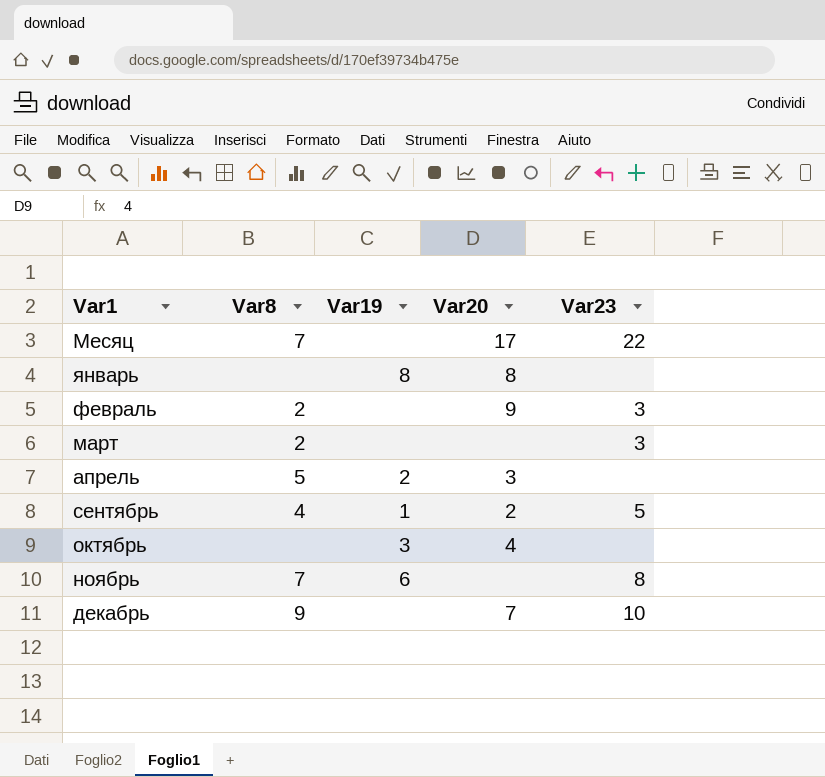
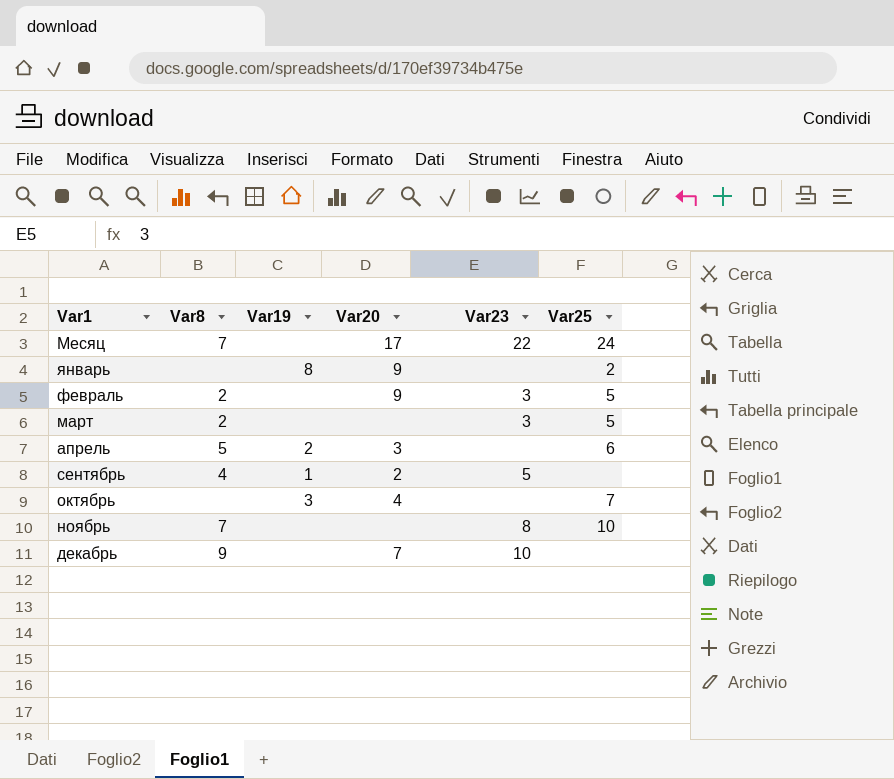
column Var25 | position: none -> 6
январь | Var20: 8 -> 9
ноябрь | Var19: 6 -> none

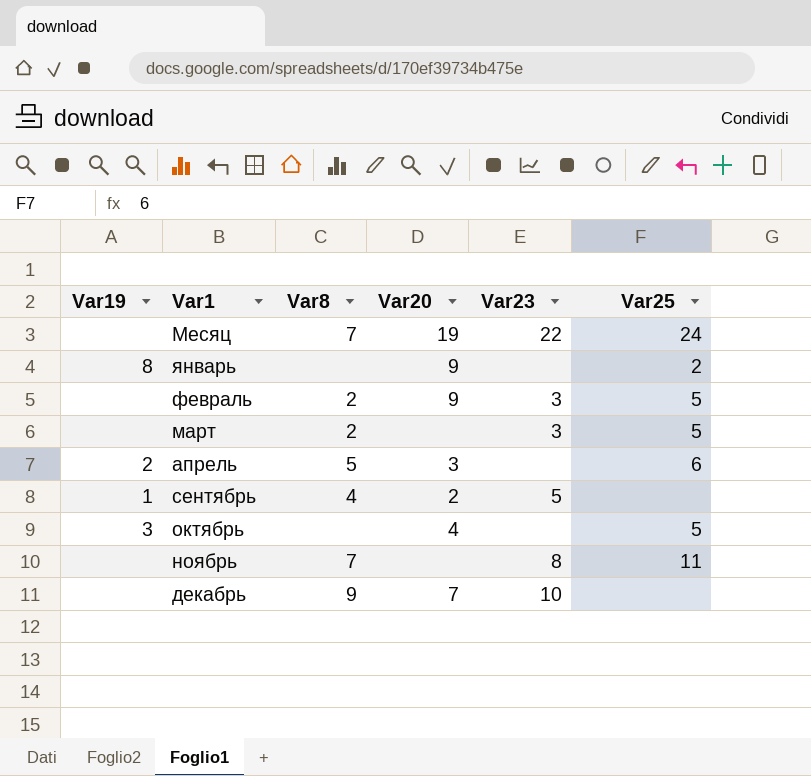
column Var19 | position: 3 -> 1
Месяц | Var20: 17 -> 19
октябрь | Var25: 7 -> 5
ноябрь | Var25: 10 -> 11

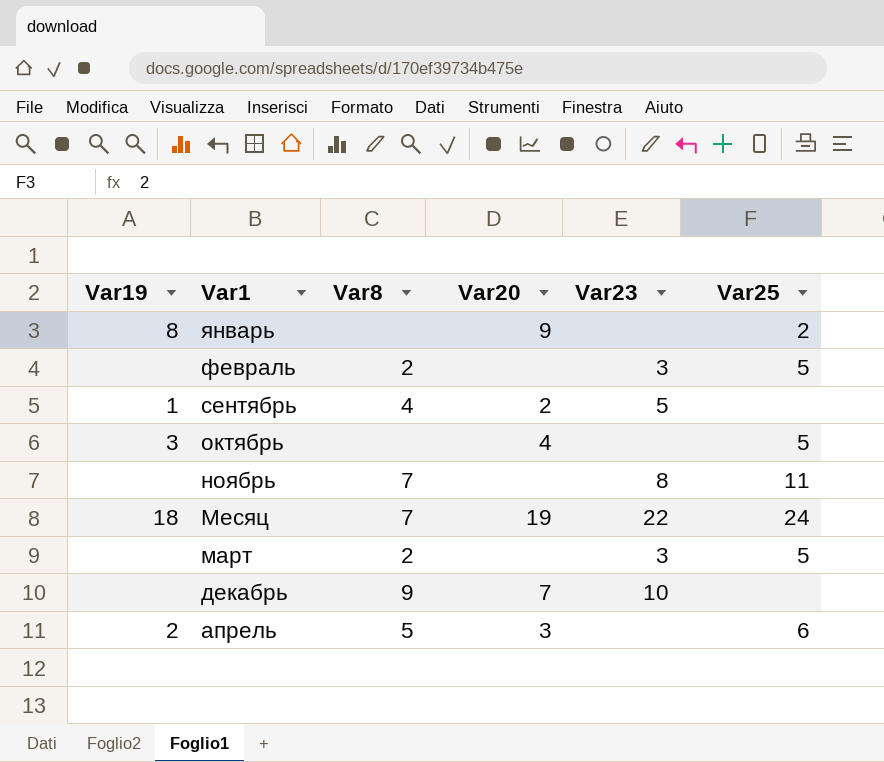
row order: none -> Var1 descending
февраль | Var20: 9 -> none
Месяц | Var19: none -> 18

